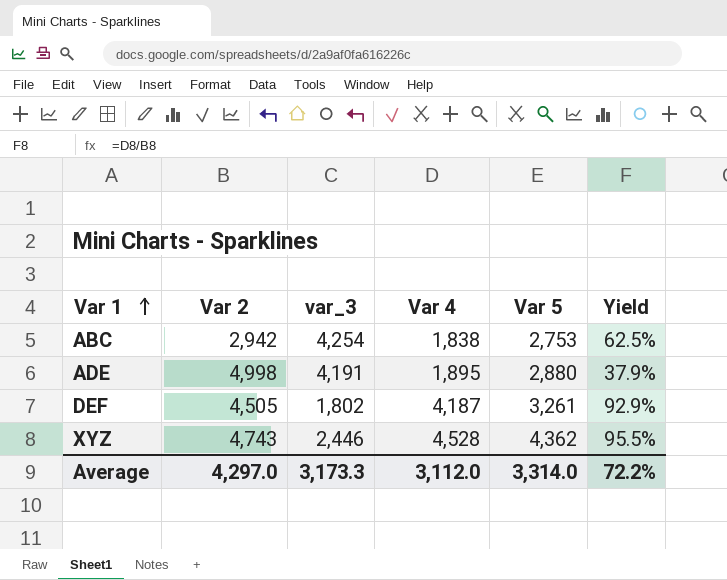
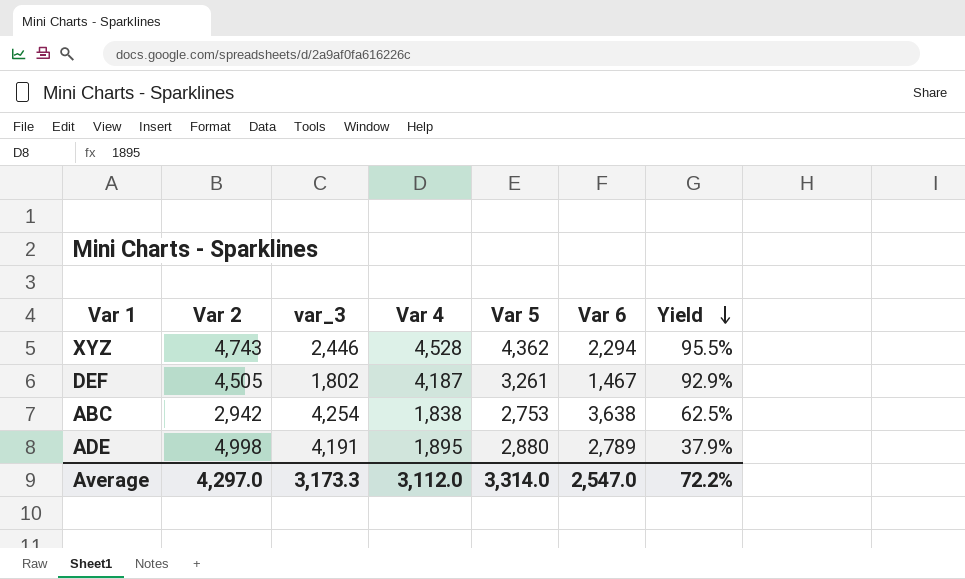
row order: Var 1 ascending -> Yield descending
column Var 6 | position: none -> 6

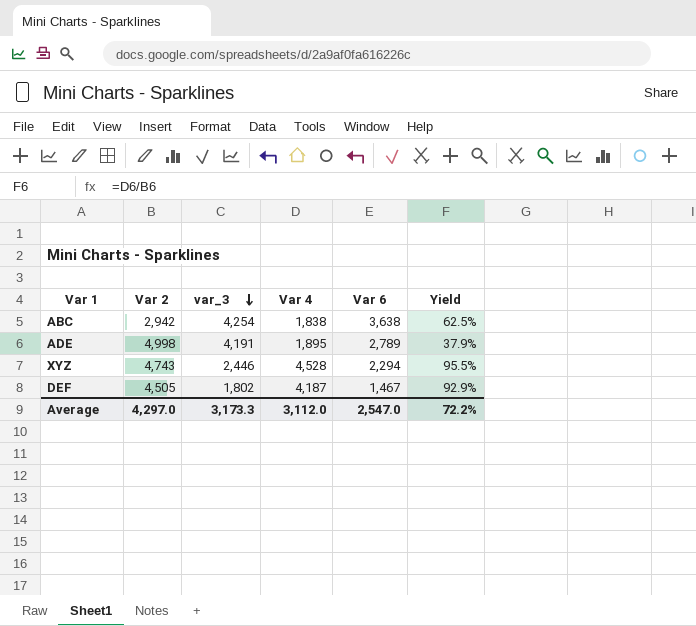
row order: Yield descending -> var_3 descending
column Var 5 | position: 5 -> none

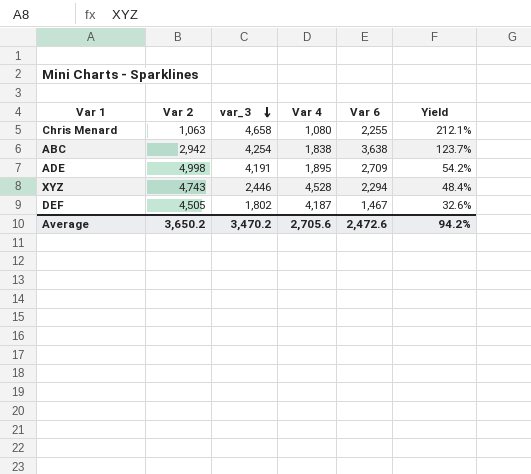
column Yield | formula: [Var 4] / [Var 2] -> [Var 6] / [Var 2]
row Chris Menard: none -> 1,063 | 4,658 | 1,080 | 2,255 | 212.1%
ADE | Var 6: 2,789 -> 2,709
Average | Var 2: 4,297.0 -> 3,650.2
Average | var_3: 3,173.3 -> 3,470.2
Average | Var 4: 3,112.0 -> 2,705.6
Average | Var 6: 2,547.0 -> 2,472.6
Average | Yield: 72.2% -> 94.2%

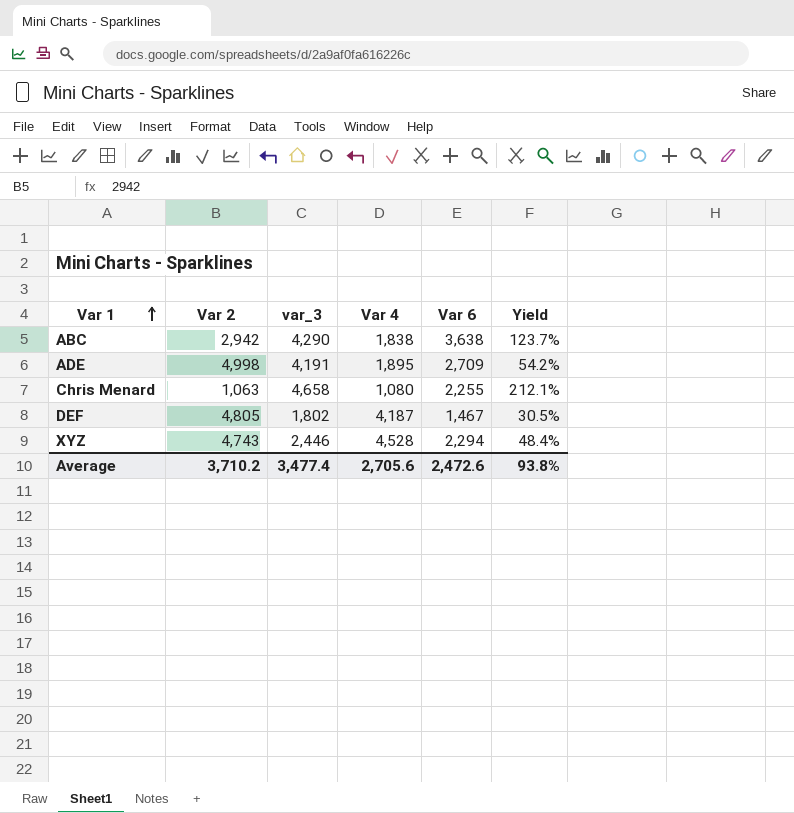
row order: var_3 descending -> Var 1 ascending
ABC | var_3: 4,254 -> 4,290
DEF | Var 2: 4,505 -> 4,805
DEF | Yield: 32.6% -> 30.5%
Average | Var 2: 3,650.2 -> 3,710.2
Average | var_3: 3,470.2 -> 3,477.4
Average | Yield: 94.2% -> 93.8%

